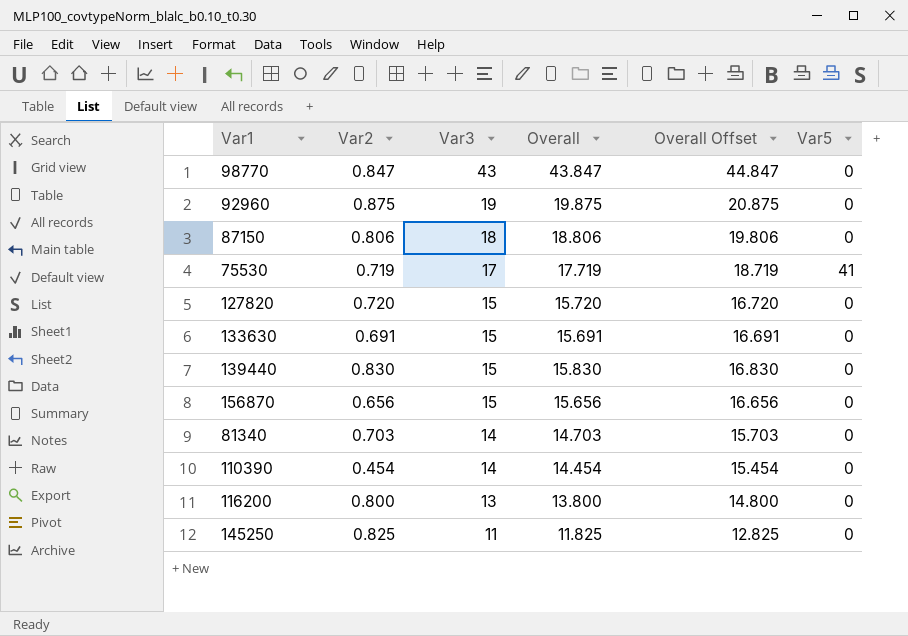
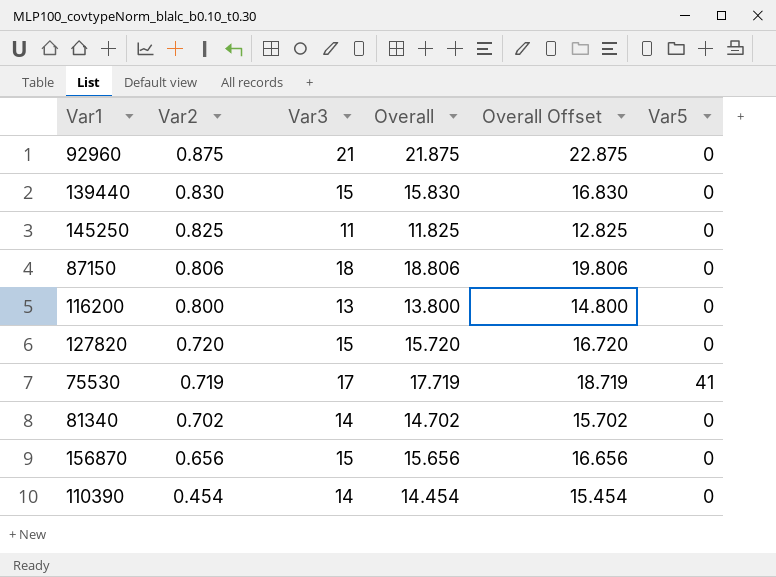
row order: Var3 descending -> Var2 descending
row 98770: 0.847 | 43 | 43.847 | 44.847 | 0 -> none
row 133630: 0.691 | 15 | 15.691 | 16.691 | 0 -> none
92960 | Var3: 19 -> 21
92960 | Overall: 19.875 -> 21.875
92960 | Overall Offset: 20.875 -> 22.875
81340 | Var2: 0.703 -> 0.702
81340 | Overall: 14.703 -> 14.702
81340 | Overall Offset: 15.703 -> 15.702

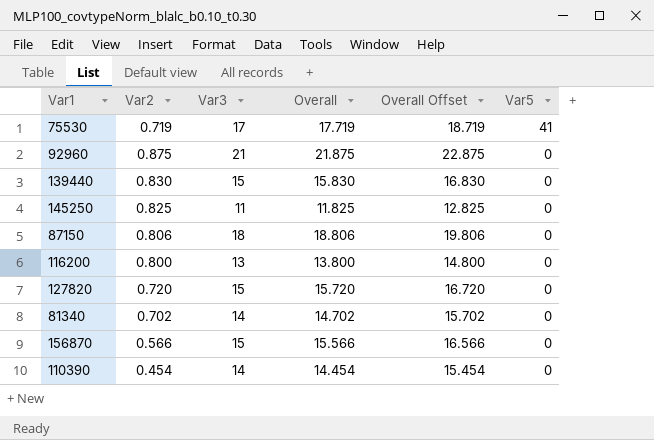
row order: Var2 descending -> Var5 descending
156870 | Var2: 0.656 -> 0.566
156870 | Overall: 15.656 -> 15.566
156870 | Overall Offset: 16.656 -> 16.566

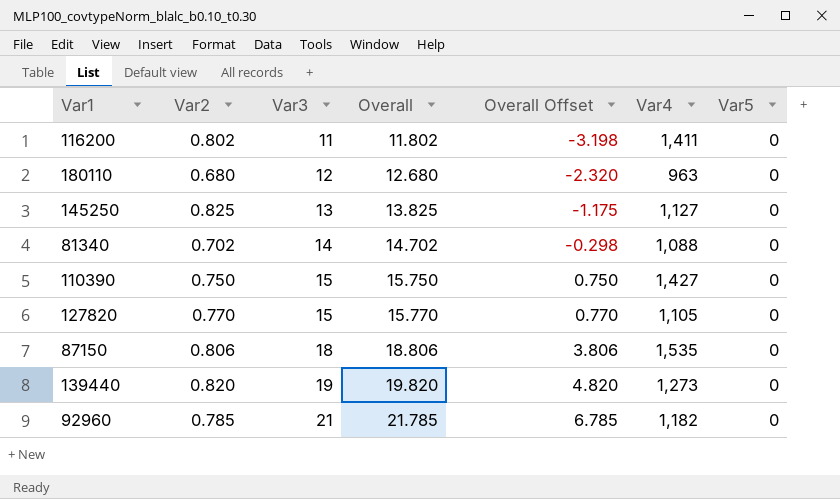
row order: Var5 descending -> Var3 ascending
column Overall Offset | formula: [Overall] + 1 -> [Overall] - 15
column Var4 | position: none -> 6
row 75530: 0.719 | 17 | 17.719 | 18.719 | 41 -> none
row 156870: 0.566 | 15 | 15.566 | 16.566 | 0 -> none
116200 | Var2: 0.800 -> 0.802
116200 | Var3: 13 -> 11
116200 | Overall: 13.800 -> 11.802
row 180110: none -> 0.680 | 12 | 12.680 | -2.320 | 963 | 0
145250 | Var3: 11 -> 13
145250 | Overall: 11.825 -> 13.825
110390 | Var2: 0.454 -> 0.750
110390 | Var3: 14 -> 15
110390 | Overall: 14.454 -> 15.750
127820 | Var2: 0.720 -> 0.770
127820 | Overall: 15.720 -> 15.770
139440 | Var2: 0.830 -> 0.820
139440 | Var3: 15 -> 19
139440 | Overall: 15.830 -> 19.820
92960 | Var2: 0.875 -> 0.785
92960 | Overall: 21.875 -> 21.785

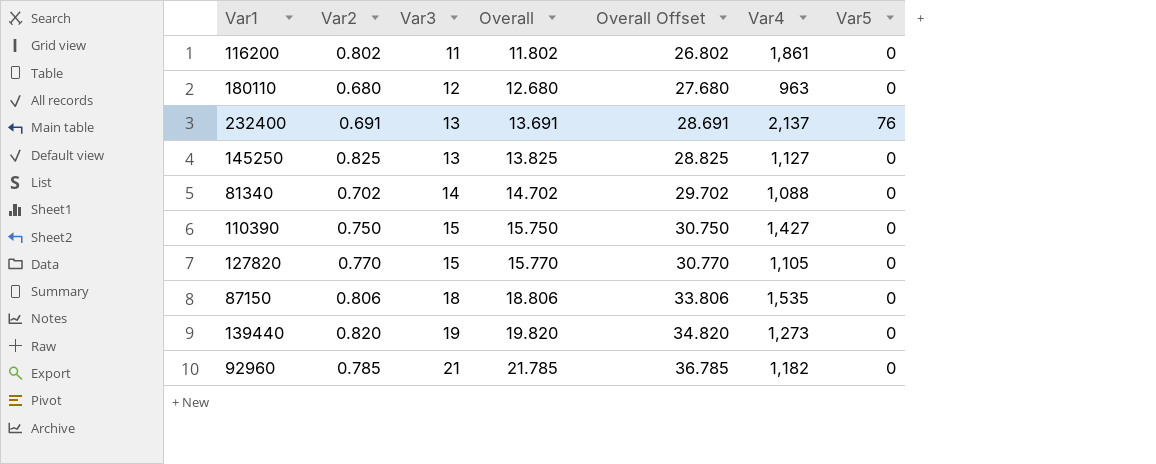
column Overall Offset | formula: [Overall] - 15 -> [Overall] + 15
116200 | Var4: 1,411 -> 1,861
row 232400: none -> 0.691 | 13 | 13.691 | 28.691 | 2,137 | 76

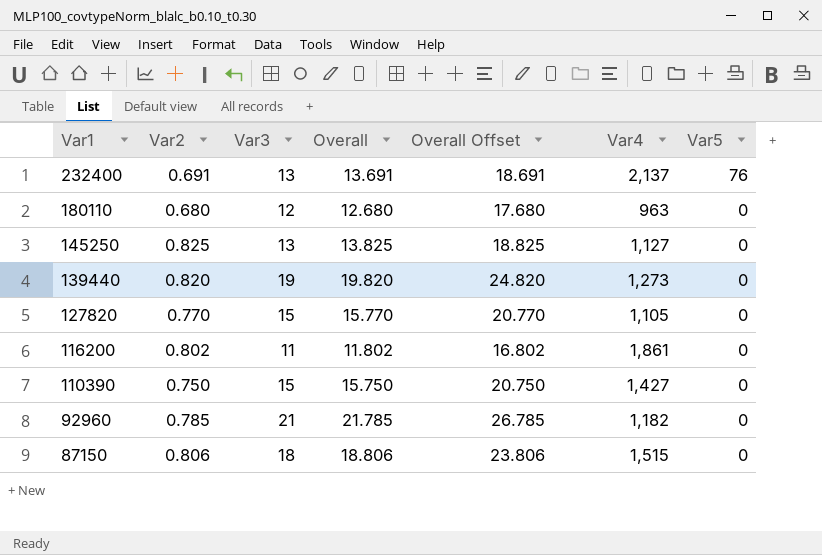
row order: Var3 ascending -> Var1 descending
column Overall Offset | formula: [Overall] + 15 -> [Overall] + 5
row 81340: 0.702 | 14 | 14.702 | 29.702 | 1,088 | 0 -> none
87150 | Var4: 1,535 -> 1,515

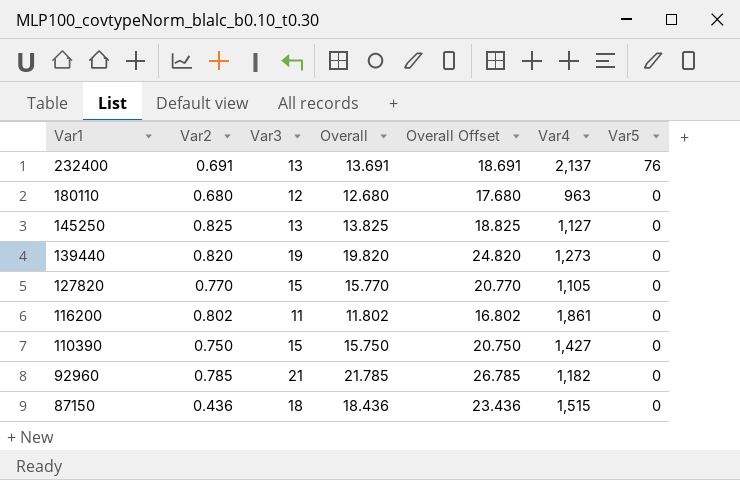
87150 | Var2: 0.806 -> 0.436
87150 | Overall: 18.806 -> 18.436
87150 | Overall Offset: 23.806 -> 23.436

